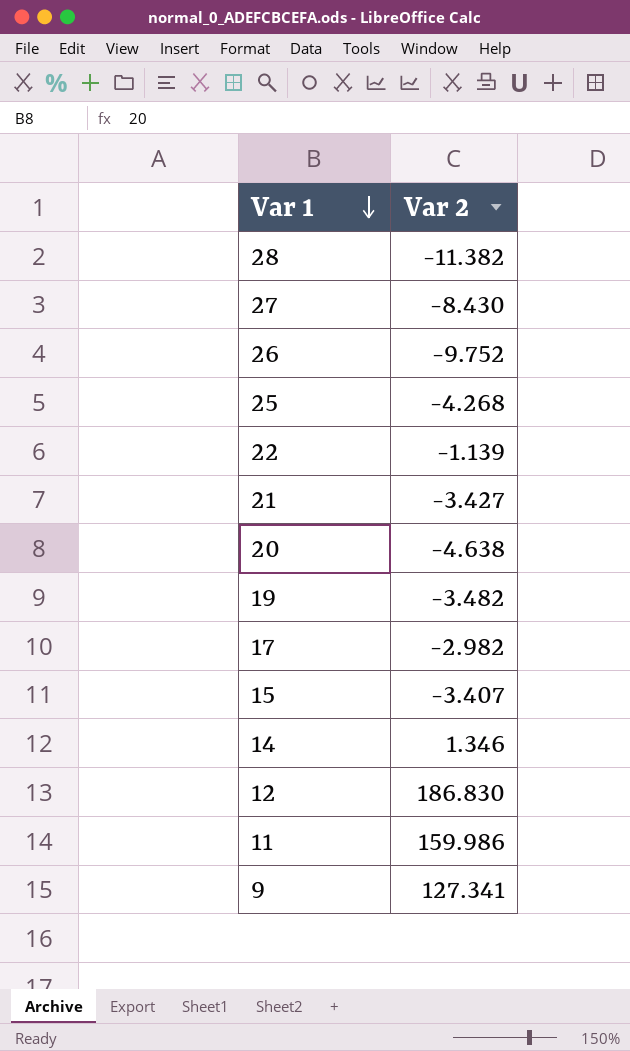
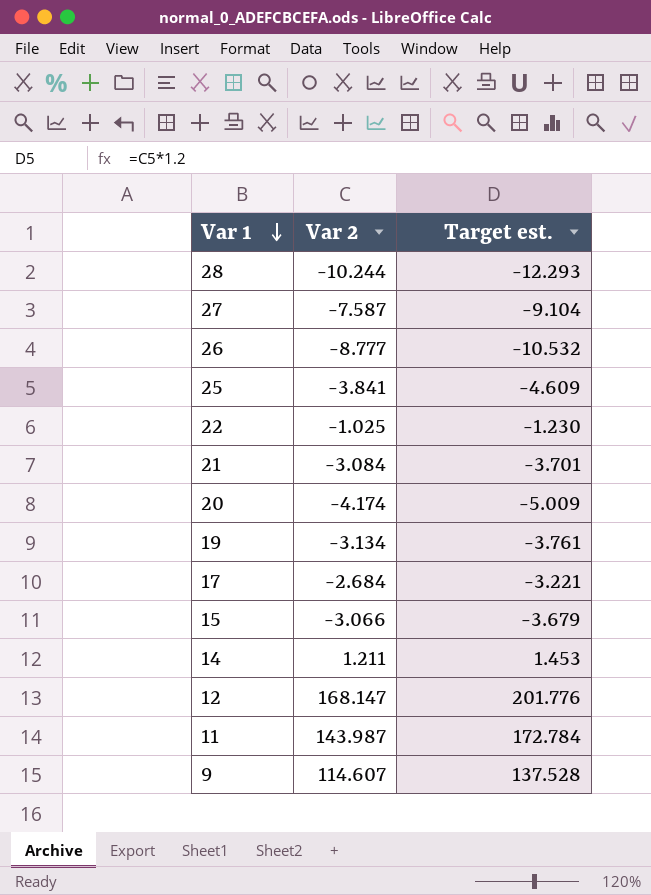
column Target est. | formula: none -> [Var 2] * 1.2
28 | Var 2: -11.382 -> -10.244
27 | Var 2: -8.430 -> -7.587
26 | Var 2: -9.752 -> -8.777
25 | Var 2: -4.268 -> -3.841
22 | Var 2: -1.139 -> -1.025
21 | Var 2: -3.427 -> -3.084
20 | Var 2: -4.638 -> -4.174
19 | Var 2: -3.482 -> -3.134
17 | Var 2: -2.982 -> -2.684
15 | Var 2: -3.407 -> -3.066
14 | Var 2: 1.346 -> 1.211
12 | Var 2: 186.830 -> 168.147
11 | Var 2: 159.986 -> 143.987
9 | Var 2: 127.341 -> 114.607

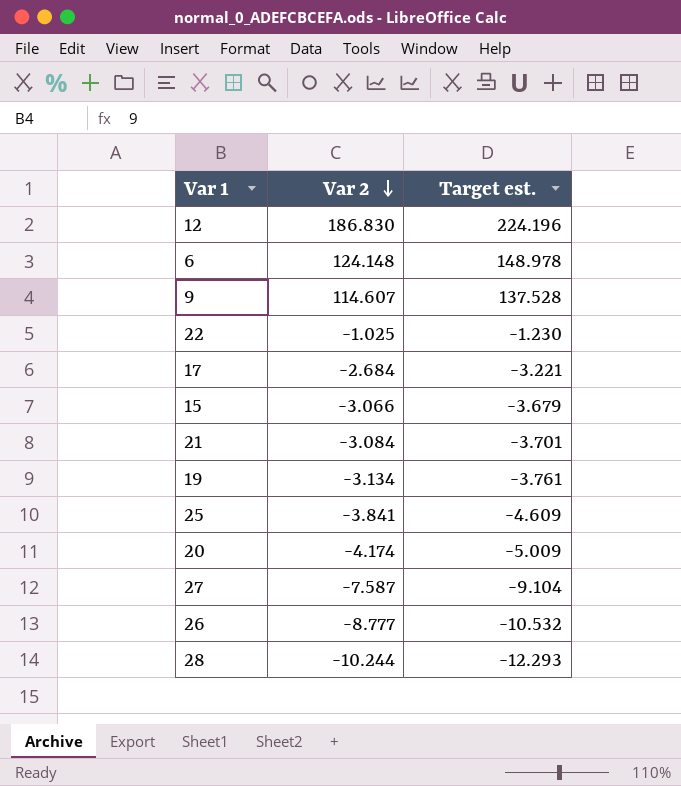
row order: Var 1 descending -> Var 2 descending
row 14: 1.211 | 1.453 -> none
row 11: 143.987 | 172.784 -> none
12 | Var 2: 168.147 -> 186.830
12 | Target est.: 201.776 -> 224.196
row 6: none -> 124.148 | 148.978

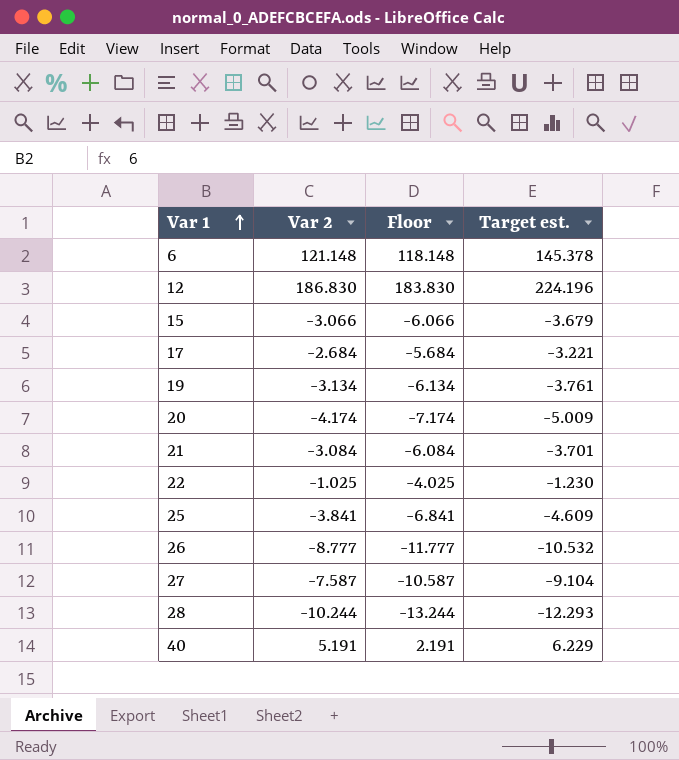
row order: Var 2 descending -> Var 1 ascending
column Floor | formula: none -> [Var 2] - 3
row 9: 114.607 | 137.528 -> none
6 | Var 2: 124.148 -> 121.148
6 | Target est.: 148.978 -> 145.378
row 40: none -> 5.191 | 2.191 | 6.229

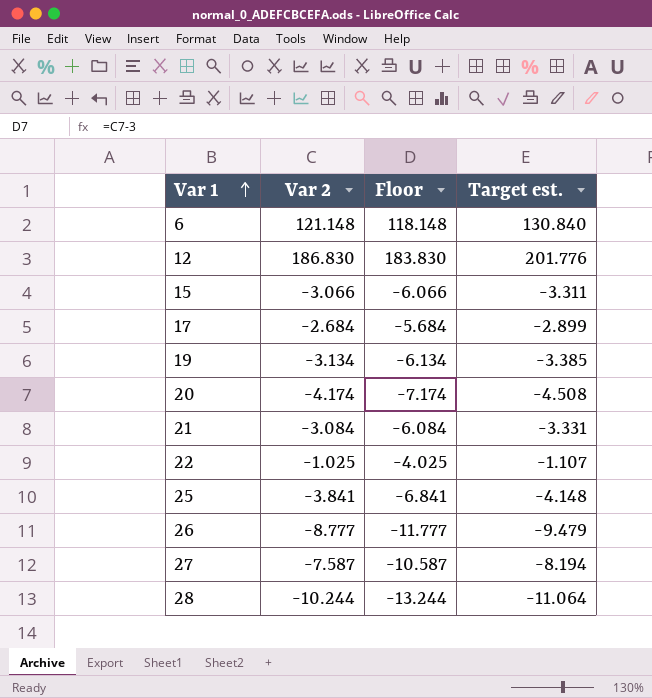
column Target est. | formula: [Var 2] * 1.2 -> [Var 2] * 1.08
row 40: 5.191 | 2.191 | 6.229 -> none

